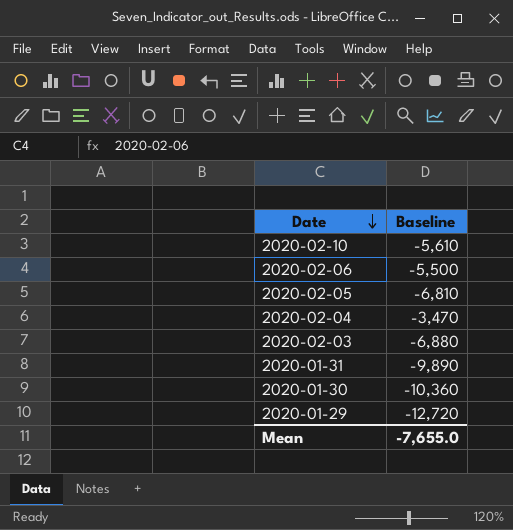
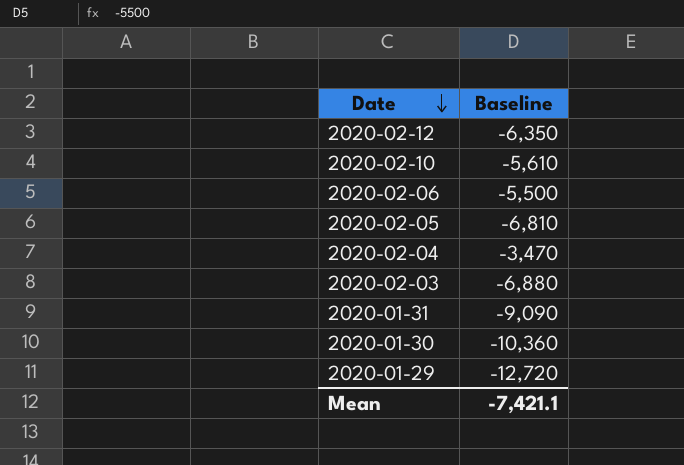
row 2020-02-12: none -> -6,350
2020-01-31 | Baseline: -9,890 -> -9,090
Mean | Baseline: -7,655.0 -> -7,421.1

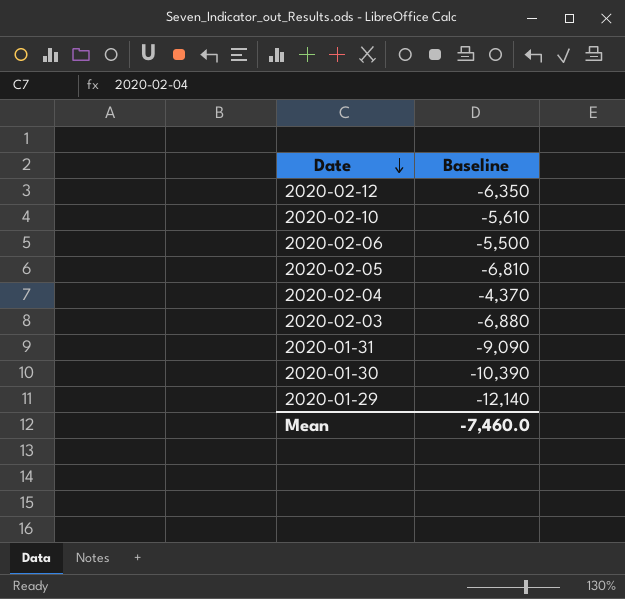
2020-02-04 | Baseline: -3,470 -> -4,370
2020-01-30 | Baseline: -10,360 -> -10,390
2020-01-29 | Baseline: -12,720 -> -12,140
Mean | Baseline: -7,421.1 -> -7,460.0

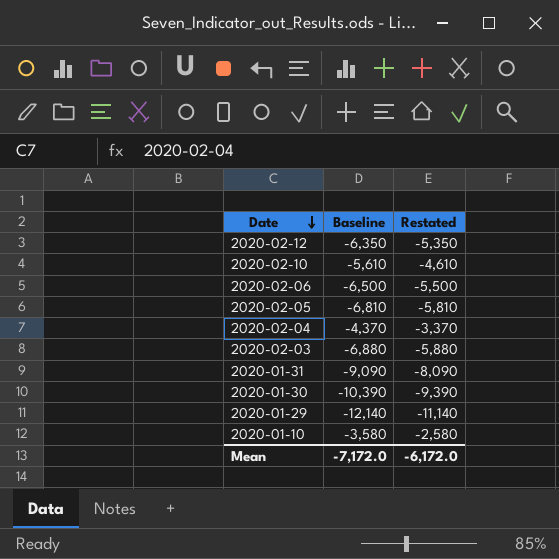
column Restated | formula: none -> [Baseline] + 1000
2020-02-06 | Baseline: -5,500 -> -6,500
row 2020-01-10: none -> -3,580 | -2,580
Mean | Baseline: -7,460.0 -> -7,172.0

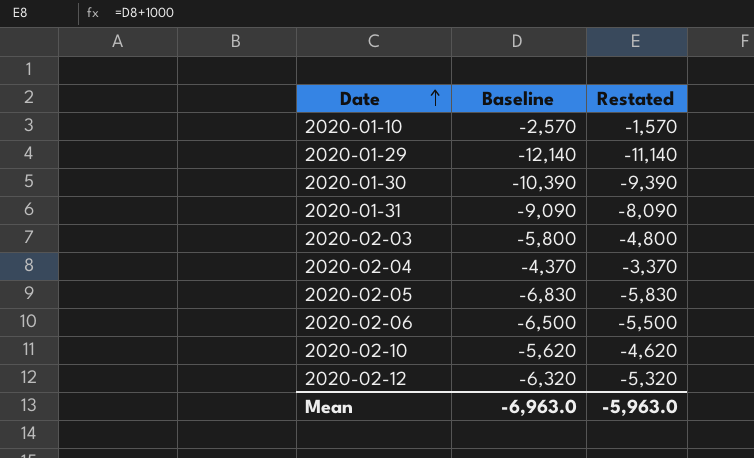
row order: Date descending -> Date ascending
2020-01-10 | Baseline: -3,580 -> -2,570
2020-01-10 | Restated: -2,580 -> -1,570
2020-02-03 | Baseline: -6,880 -> -5,800
2020-02-03 | Restated: -5,880 -> -4,800
2020-02-05 | Baseline: -6,810 -> -6,830
2020-02-05 | Restated: -5,810 -> -5,830
2020-02-10 | Baseline: -5,610 -> -5,620
2020-02-10 | Restated: -4,610 -> -4,620
2020-02-12 | Baseline: -6,350 -> -6,320
2020-02-12 | Restated: -5,350 -> -5,320
Mean | Baseline: -7,172.0 -> -6,963.0
Mean | Restated: -6,172.0 -> -5,963.0

